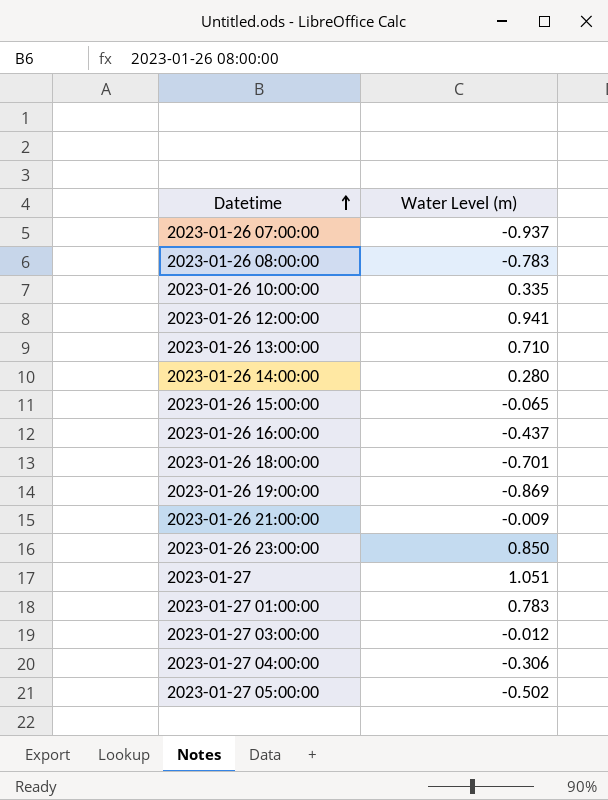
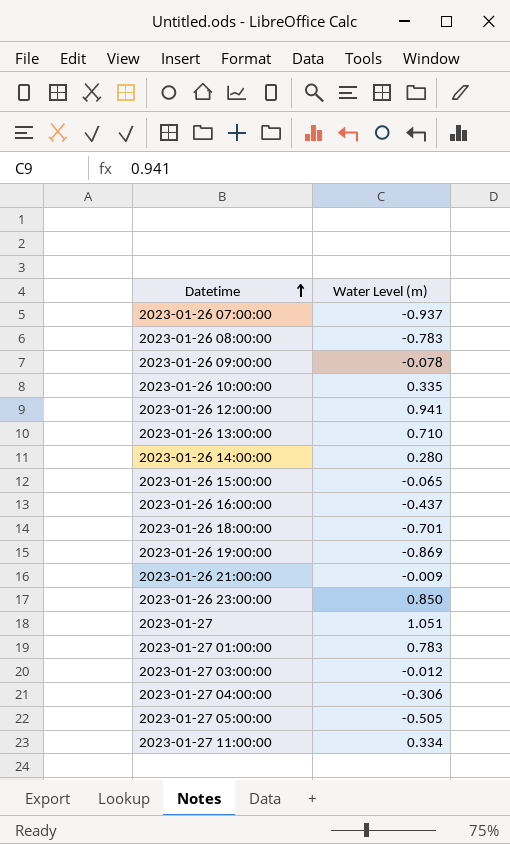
row 2023-01-26 09:00:00: none -> -0.078
2023-01-27 05:00:00 | Water Level (m): -0.502 -> -0.505
row 2023-01-27 11:00:00: none -> 0.334

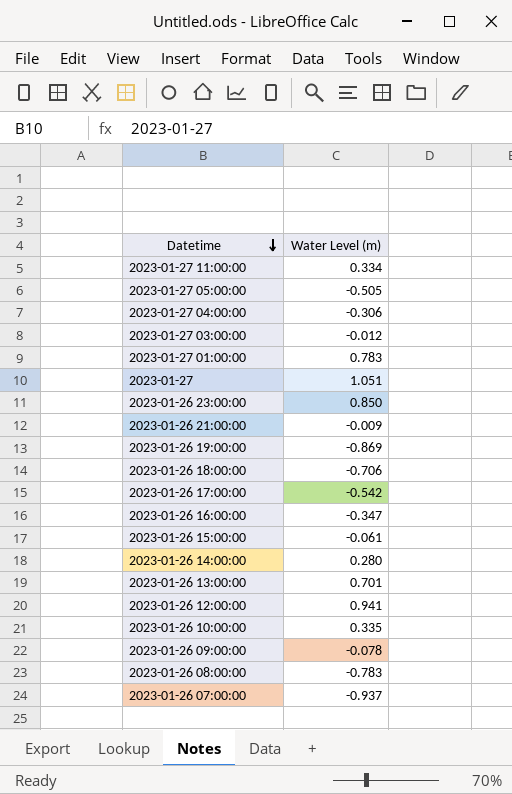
row order: Datetime ascending -> Datetime descending
2023-01-26 18:00:00 | Water Level (m): -0.701 -> -0.706
row 2023-01-26 17:00:00: none -> -0.542
2023-01-26 16:00:00 | Water Level (m): -0.437 -> -0.347
2023-01-26 15:00:00 | Water Level (m): -0.065 -> -0.061
2023-01-26 13:00:00 | Water Level (m): 0.710 -> 0.701

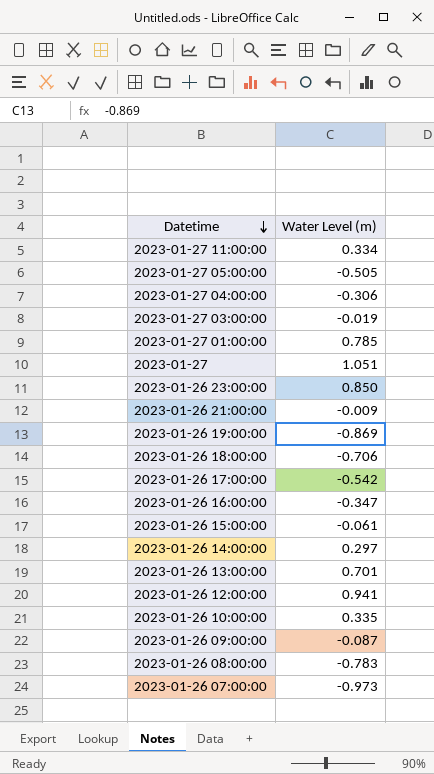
2023-01-27 03:00:00 | Water Level (m): -0.012 -> -0.019
2023-01-27 01:00:00 | Water Level (m): 0.783 -> 0.785
2023-01-26 14:00:00 | Water Level (m): 0.280 -> 0.297
2023-01-26 09:00:00 | Water Level (m): -0.078 -> -0.087
2023-01-26 07:00:00 | Water Level (m): -0.937 -> -0.973

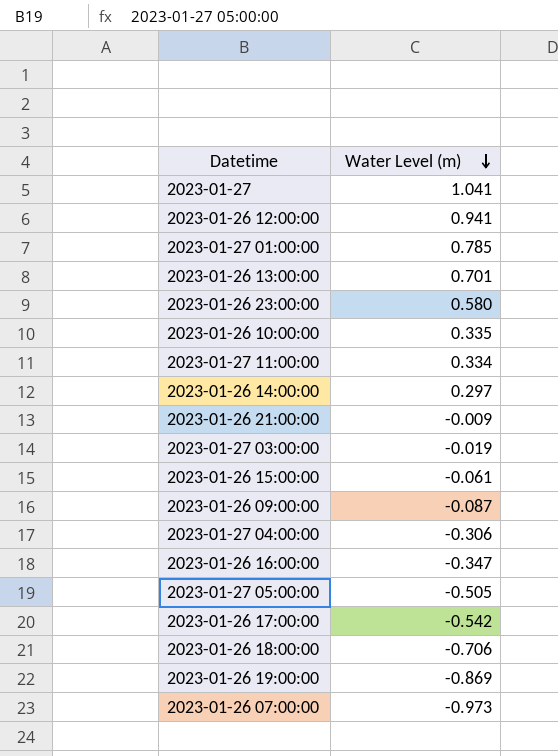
row order: Datetime descending -> Water Level (m) descending
row 2023-01-26 08:00:00: -0.783 -> none
2023-01-27 | Water Level (m): 1.051 -> 1.041
2023-01-26 23:00:00 | Water Level (m): 0.850 -> 0.580

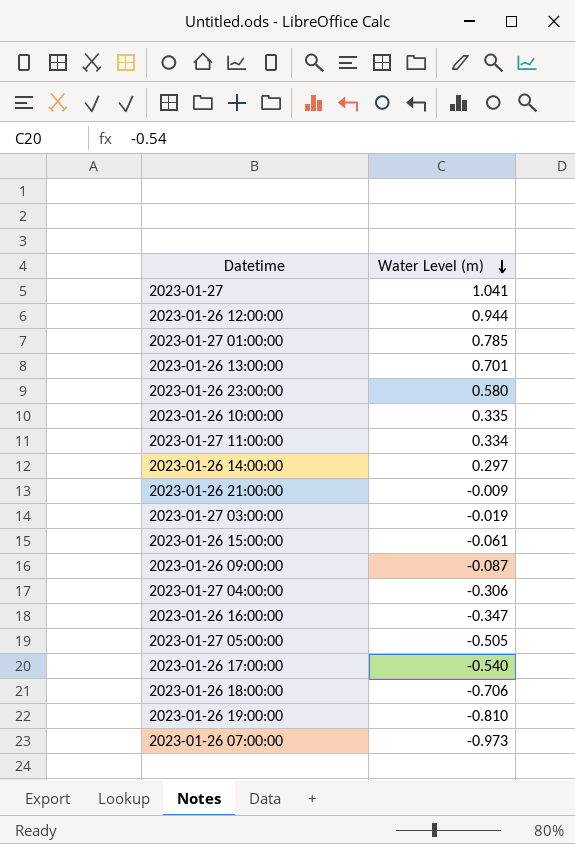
2023-01-26 12:00:00 | Water Level (m): 0.941 -> 0.944
2023-01-26 17:00:00 | Water Level (m): -0.542 -> -0.540
2023-01-26 19:00:00 | Water Level (m): -0.869 -> -0.810

